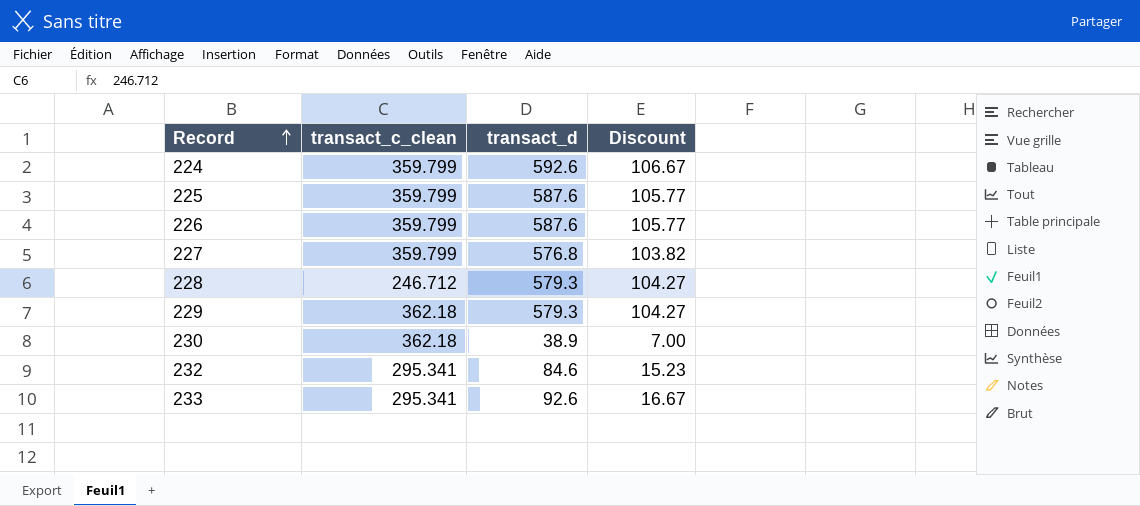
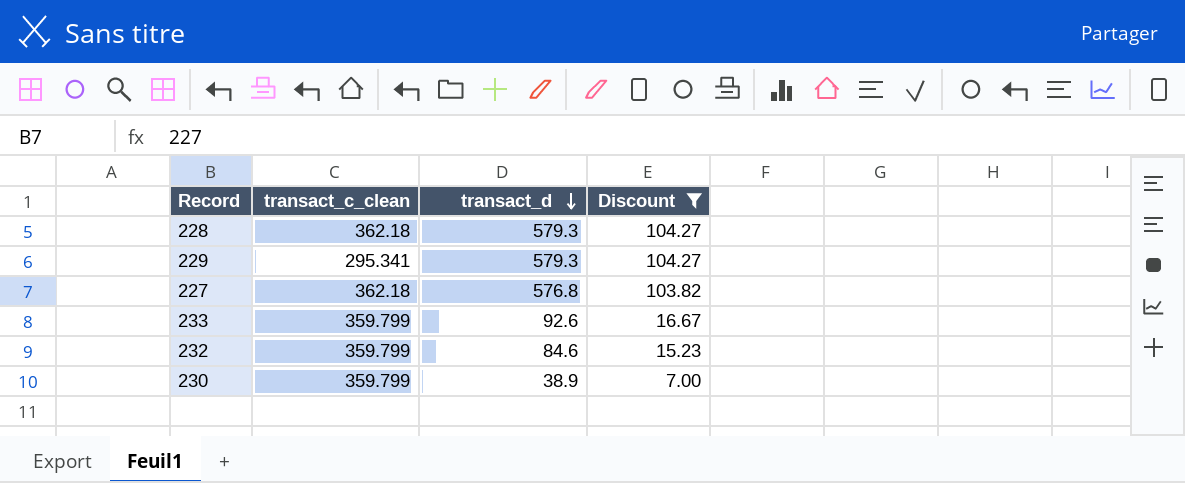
filter: none -> Discount <= 104.27
row order: Record ascending -> transact_d descending
228 | transact_c_clean: 246.712 -> 362.18
229 | transact_c_clean: 362.18 -> 295.341
227 | transact_c_clean: 359.799 -> 362.18
233 | transact_c_clean: 295.341 -> 359.799
232 | transact_c_clean: 295.341 -> 359.799
230 | transact_c_clean: 362.18 -> 359.799

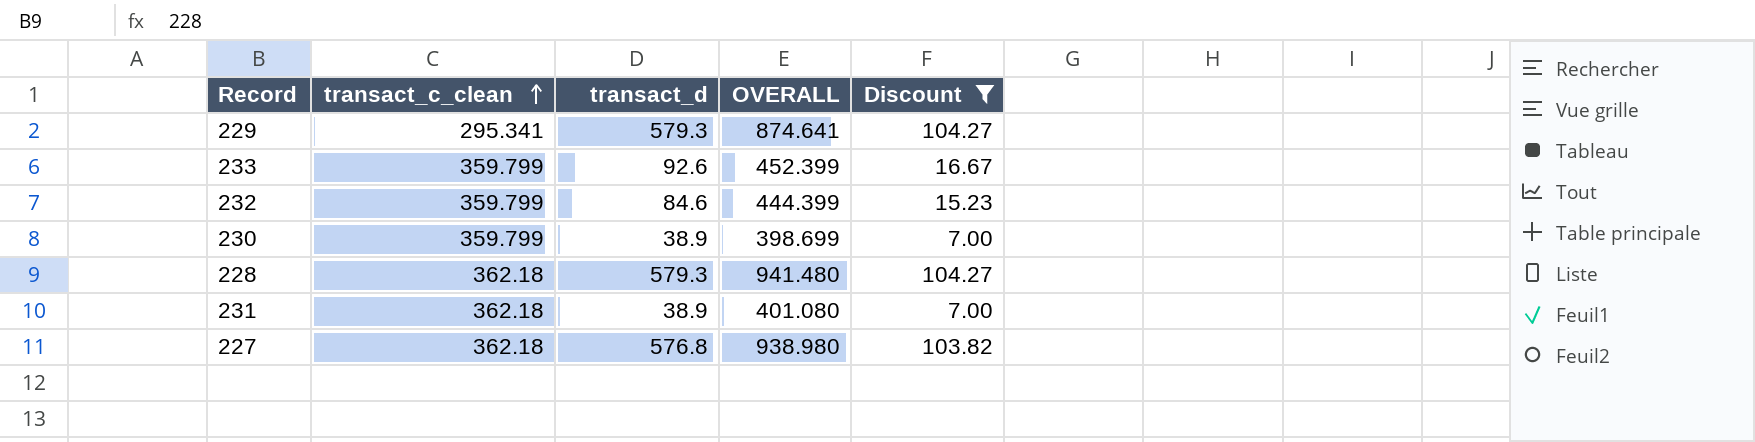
row order: transact_d descending -> transact_c_clean ascending
column OVERALL | formula: none -> [transact_c_clean] + [transact_d]
row 231: none -> 362.18 | 38.9 | 401.080 | 7.00

